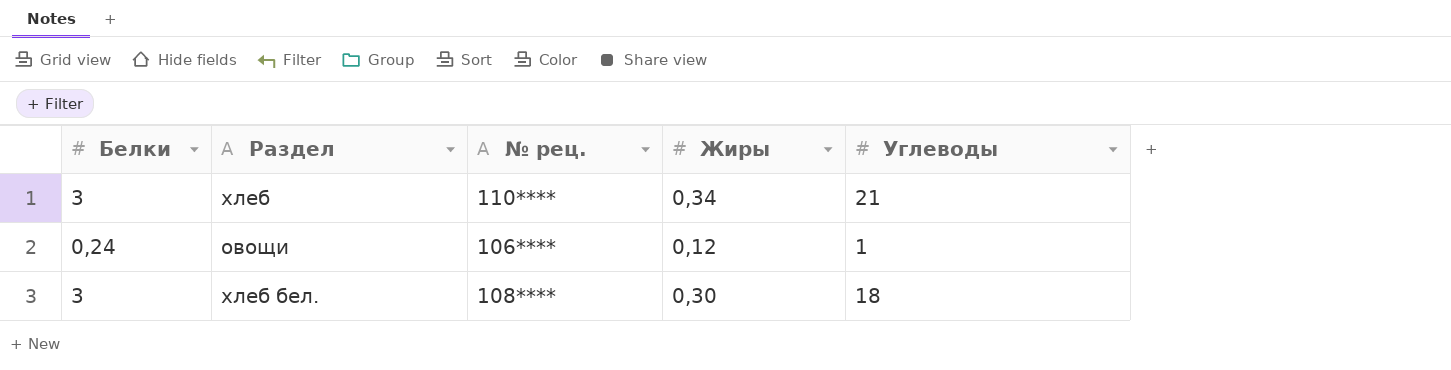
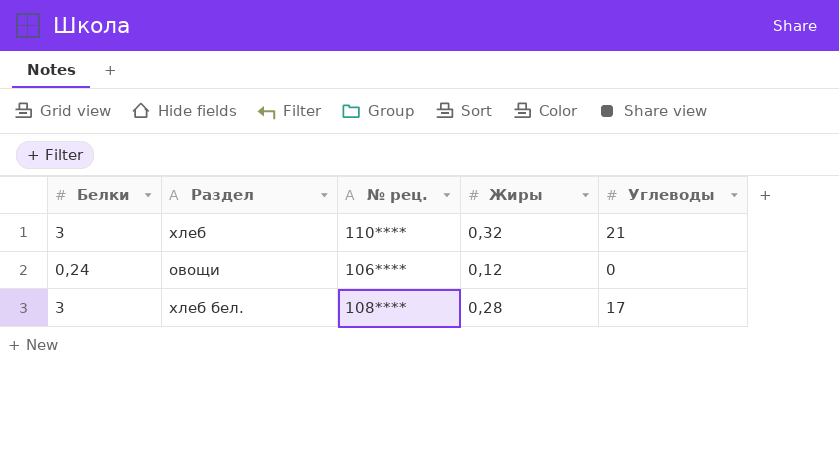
хлеб | Жиры: 0,34 -> 0,32
овощи | Углеводы: 1 -> 0
хлеб бел. | Жиры: 0,30 -> 0,28
хлеб бел. | Углеводы: 18 -> 17

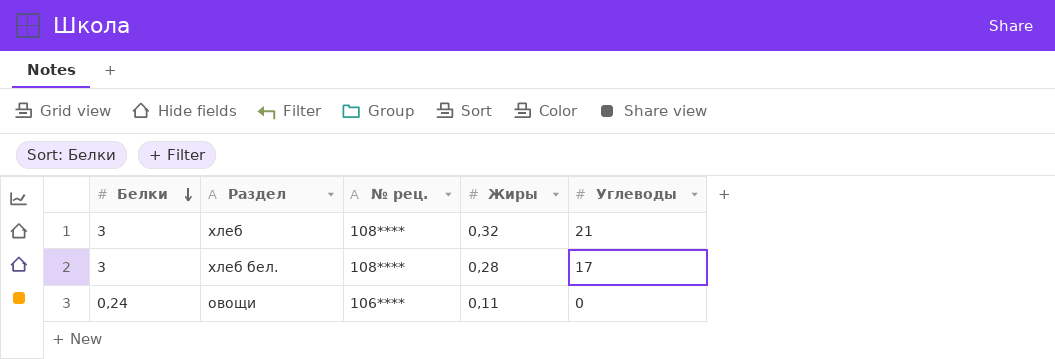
row order: none -> Белки descending
хлеб | № рец.: 110**** -> 108****
овощи | Жиры: 0,12 -> 0,11

